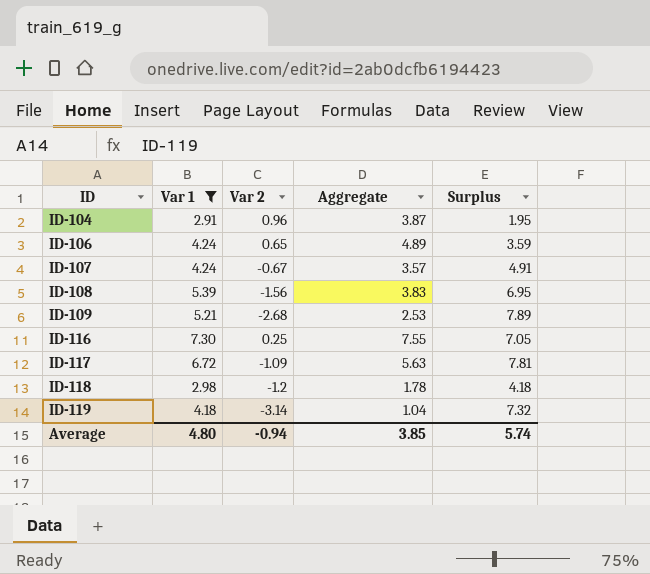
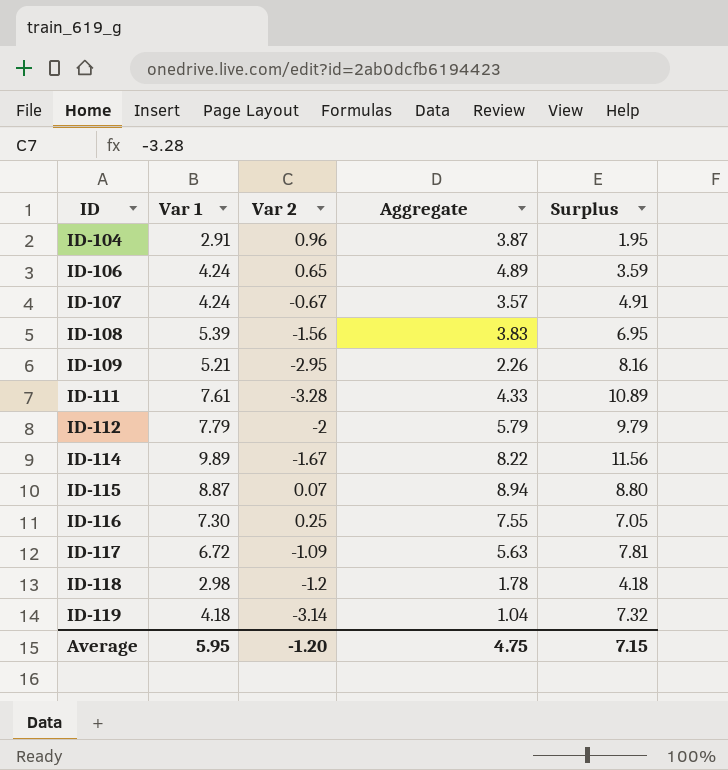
filter: Var 1 <= 7.30 -> none
ID-109 | Var 2: -2.68 -> -2.95
ID-109 | Aggregate: 2.53 -> 2.26
ID-109 | Surplus: 7.89 -> 8.16
Average | Var 1: 4.80 -> 5.95
Average | Var 2: -0.94 -> -1.20
Average | Aggregate: 3.85 -> 4.75
Average | Surplus: 5.74 -> 7.15

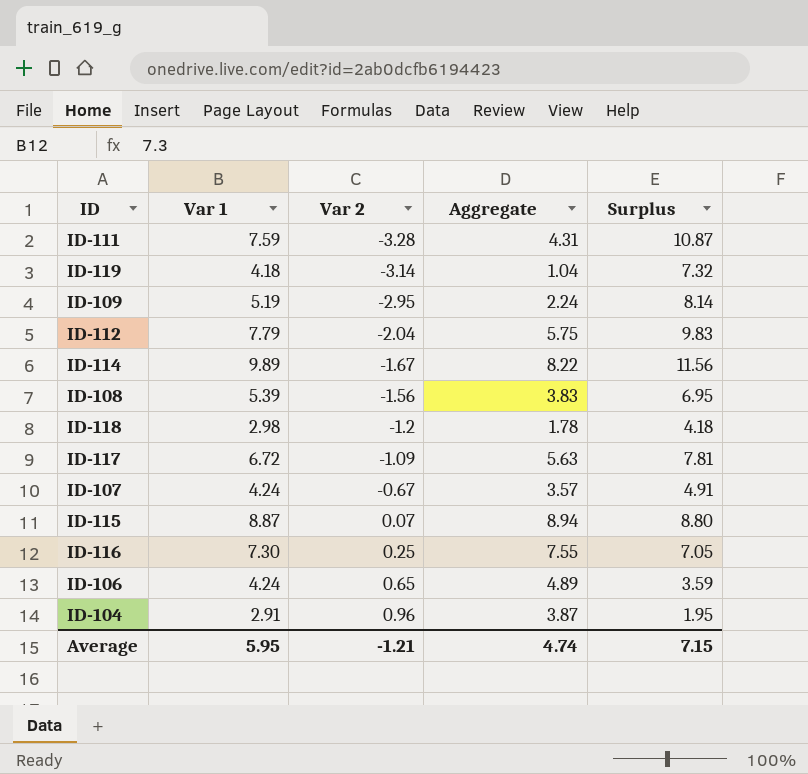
row order: ID ascending -> Var 2 ascending
ID-111 | Var 1: 7.61 -> 7.59
ID-111 | Aggregate: 4.33 -> 4.31
ID-111 | Surplus: 10.89 -> 10.87
ID-109 | Var 1: 5.21 -> 5.19
ID-109 | Aggregate: 2.26 -> 2.24
ID-109 | Surplus: 8.16 -> 8.14
ID-112 | Var 2: -2 -> -2.04
ID-112 | Aggregate: 5.79 -> 5.75
ID-112 | Surplus: 9.79 -> 9.83
Average | Var 2: -1.20 -> -1.21
Average | Aggregate: 4.75 -> 4.74

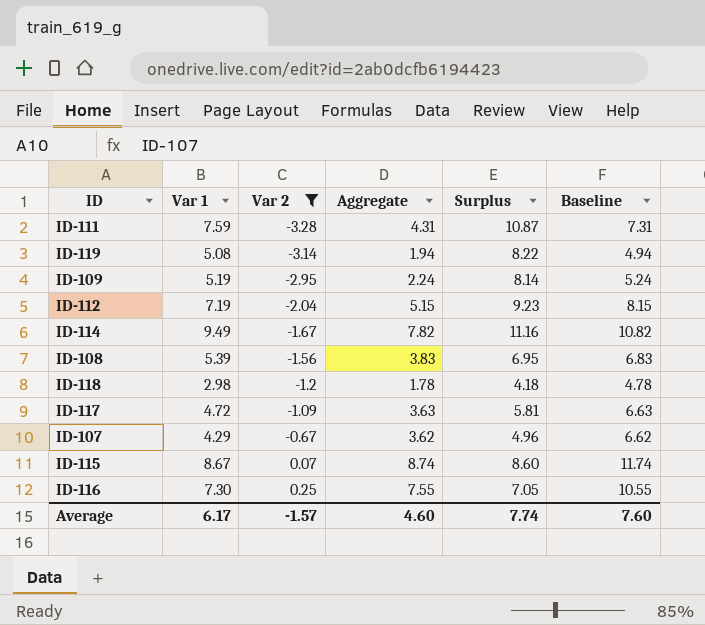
filter: none -> Var 2 <= 0.25
column Baseline | formula: none -> [Aggregate] + 3
ID-119 | Var 1: 4.18 -> 5.08
ID-119 | Aggregate: 1.04 -> 1.94
ID-119 | Surplus: 7.32 -> 8.22
ID-112 | Var 1: 7.79 -> 7.19
ID-112 | Aggregate: 5.75 -> 5.15
ID-112 | Surplus: 9.83 -> 9.23
ID-114 | Var 1: 9.89 -> 9.49
ID-114 | Aggregate: 8.22 -> 7.82
ID-114 | Surplus: 11.56 -> 11.16
ID-117 | Var 1: 6.72 -> 4.72
ID-117 | Aggregate: 5.63 -> 3.63
ID-117 | Surplus: 7.81 -> 5.81
ID-107 | Var 1: 4.24 -> 4.29
ID-107 | Aggregate: 3.57 -> 3.62
ID-107 | Surplus: 4.91 -> 4.96
ID-115 | Var 1: 8.87 -> 8.67
ID-115 | Aggregate: 8.94 -> 8.74
ID-115 | Surplus: 8.80 -> 8.60
Average | Var 1: 5.95 -> 6.17
Average | Var 2: -1.21 -> -1.57
Average | Aggregate: 4.74 -> 4.60
Average | Surplus: 7.15 -> 7.74

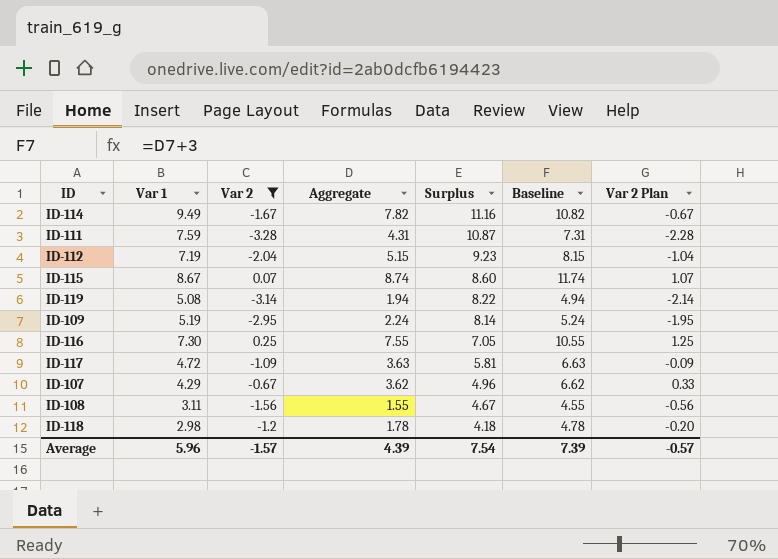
row order: Var 2 ascending -> Surplus descending
column Var 2 Plan | formula: none -> [Var 2] + 1
ID-108 | Var 1: 5.39 -> 3.11
ID-108 | Aggregate: 3.83 -> 1.55
ID-108 | Surplus: 6.95 -> 4.67
ID-108 | Baseline: 6.83 -> 4.55
Average | Var 1: 6.17 -> 5.96
Average | Aggregate: 4.60 -> 4.39
Average | Surplus: 7.74 -> 7.54
Average | Baseline: 7.60 -> 7.39

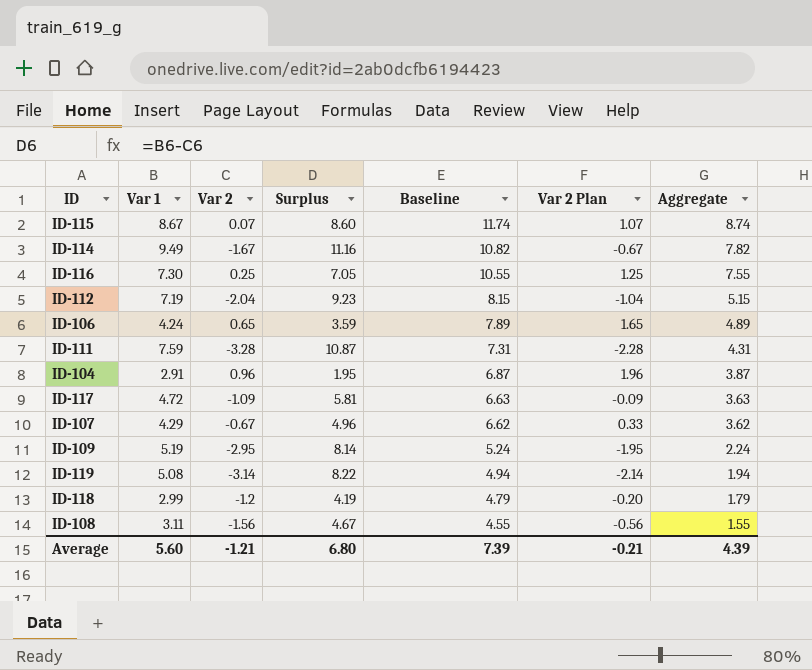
filter: Var 2 <= 0.25 -> none
row order: Surplus descending -> Baseline descending
column Aggregate | position: 4 -> 7
ID-118 | Var 1: 2.98 -> 2.99
ID-118 | Surplus: 4.18 -> 4.19
ID-118 | Baseline: 4.78 -> 4.79
ID-118 | Aggregate: 1.78 -> 1.79
Average | Var 1: 5.96 -> 5.60
Average | Var 2: -1.57 -> -1.21
Average | Surplus: 7.54 -> 6.80
Average | Var 2 Plan: -0.57 -> -0.21

